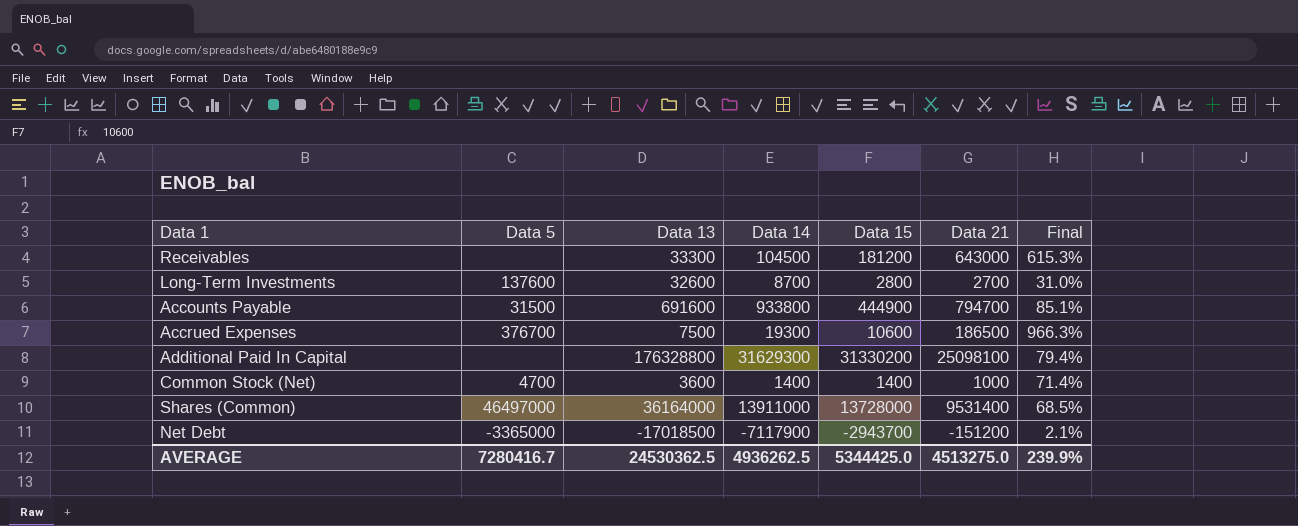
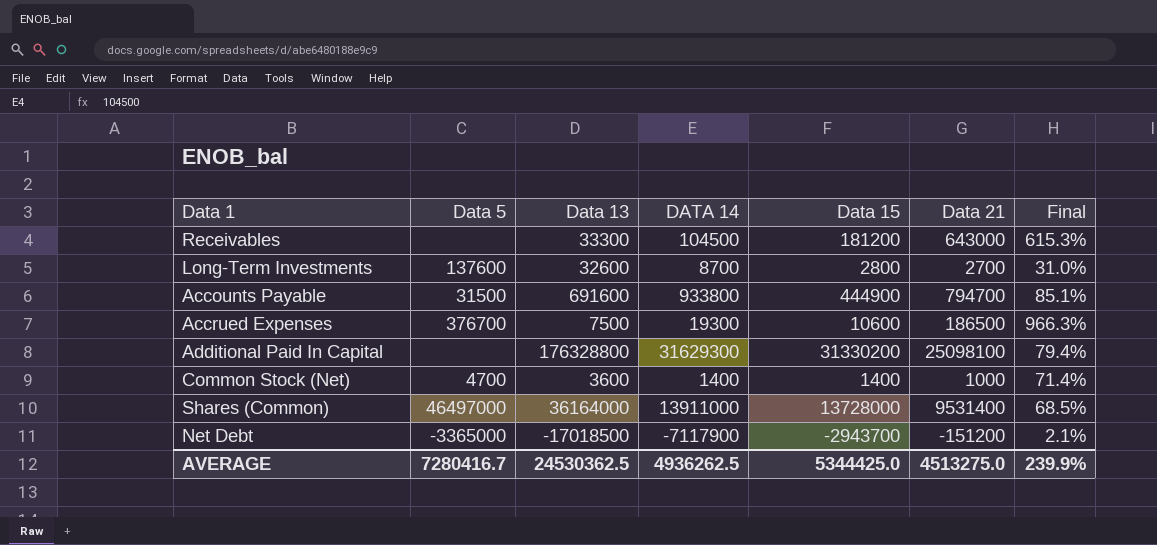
column name: Data 14 -> DATA 14

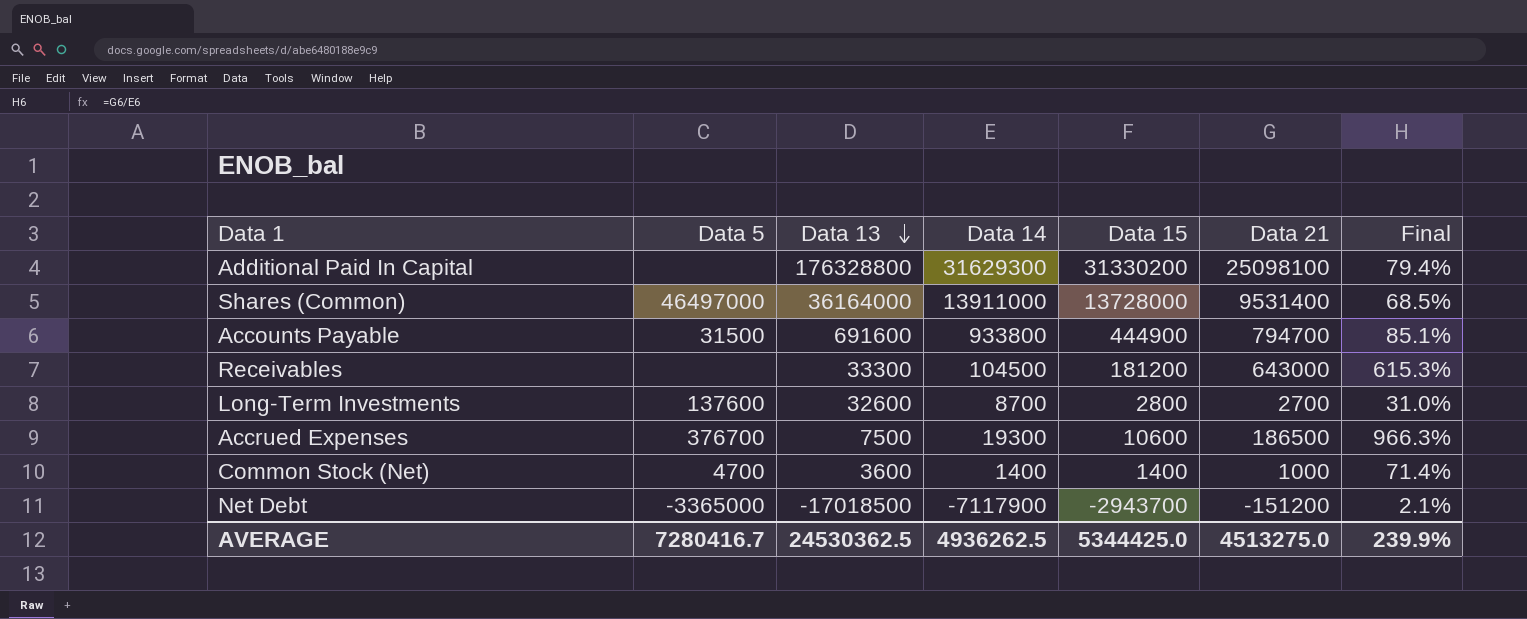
row order: none -> Data 13 descending
column name: DATA 14 -> Data 14

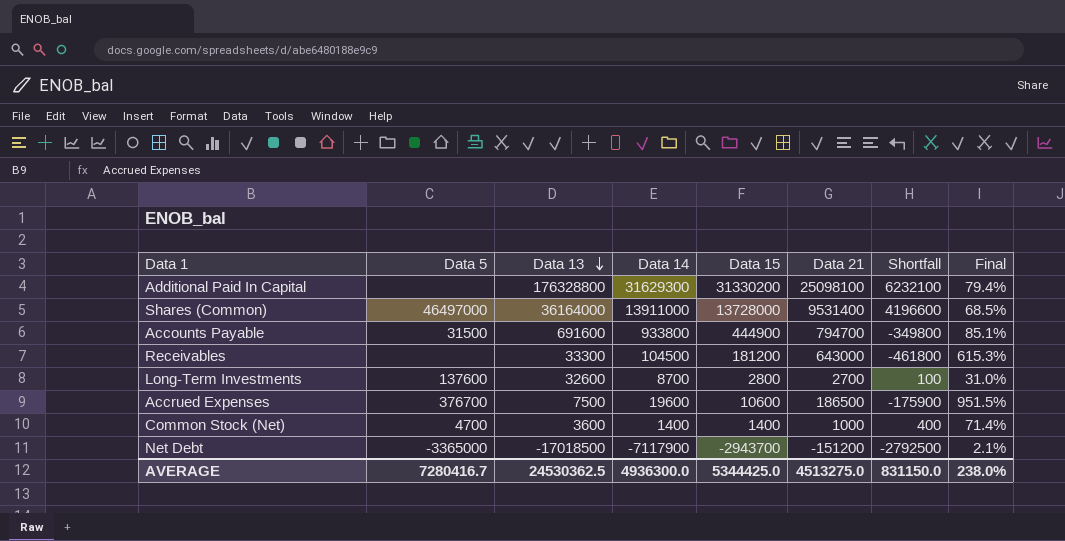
column Shortfall | formula: none -> [Data 15] - [Data 21]
Accrued Expenses | Data 14: 19300 -> 19600
Accrued Expenses | Final: 966.3% -> 951.5%
AVERAGE | Data 14: 4936262.5 -> 4936300.0
AVERAGE | Final: 239.9% -> 238.0%

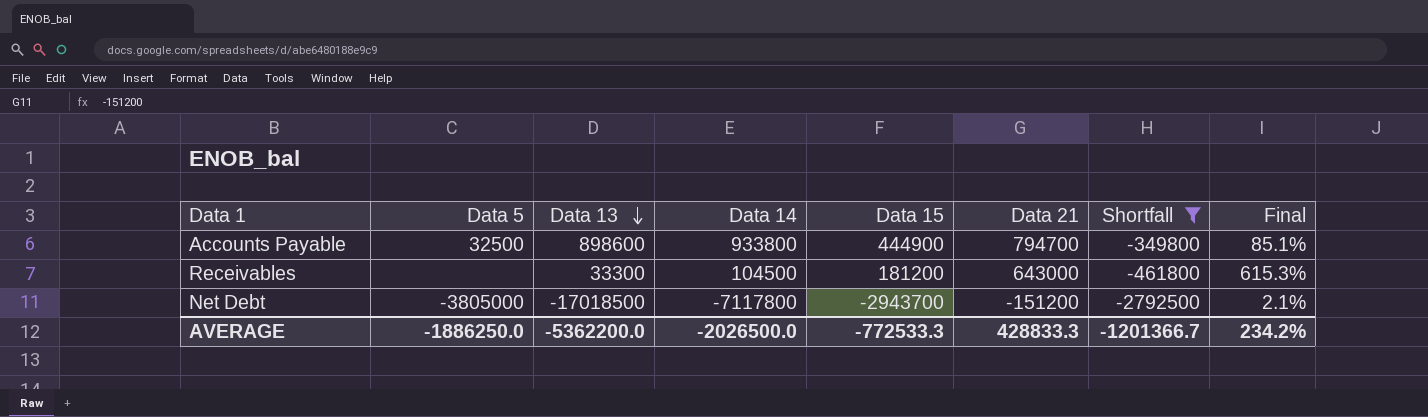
filter: none -> Shortfall <= -349800
Accounts Payable | Data 5: 31500 -> 32500
Accounts Payable | Data 13: 691600 -> 898600
Net Debt | Data 5: -3365000 -> -3805000
Net Debt | Data 14: -7117900 -> -7117800
AVERAGE | Data 5: 7280416.7 -> -1886250.0
AVERAGE | Data 13: 24530362.5 -> -5362200.0
AVERAGE | Data 14: 4936300.0 -> -2026500.0
AVERAGE | Data 15: 5344425.0 -> -772533.3
AVERAGE | Data 21: 4513275.0 -> 428833.3
AVERAGE | Shortfall: 831150.0 -> -1201366.7
AVERAGE | Final: 238.0% -> 234.2%

